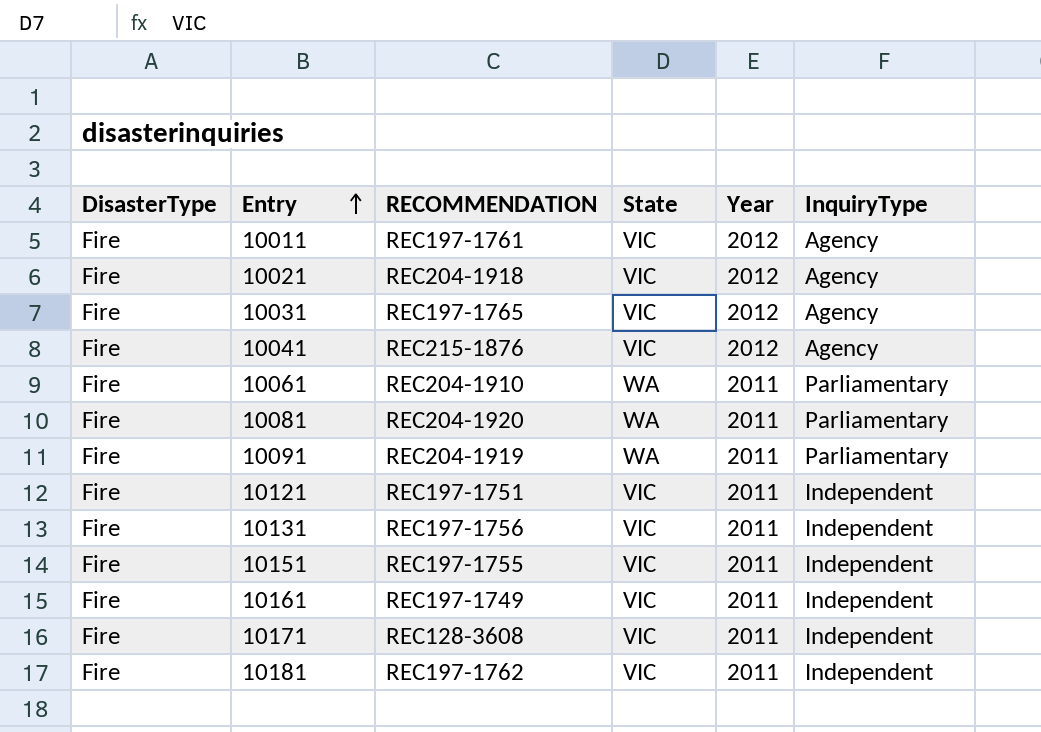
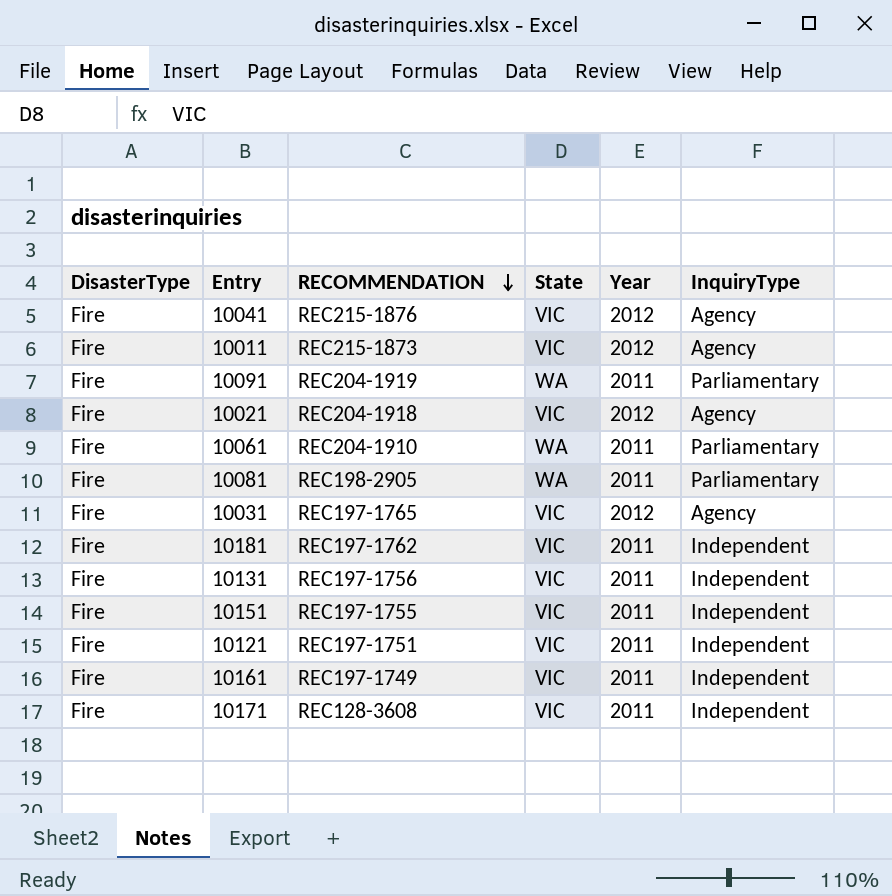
row order: Entry ascending -> RECOMMENDATION descending
10011 | RECOMMENDATION: REC197-1761 -> REC215-1873
10081 | RECOMMENDATION: REC204-1920 -> REC198-2905

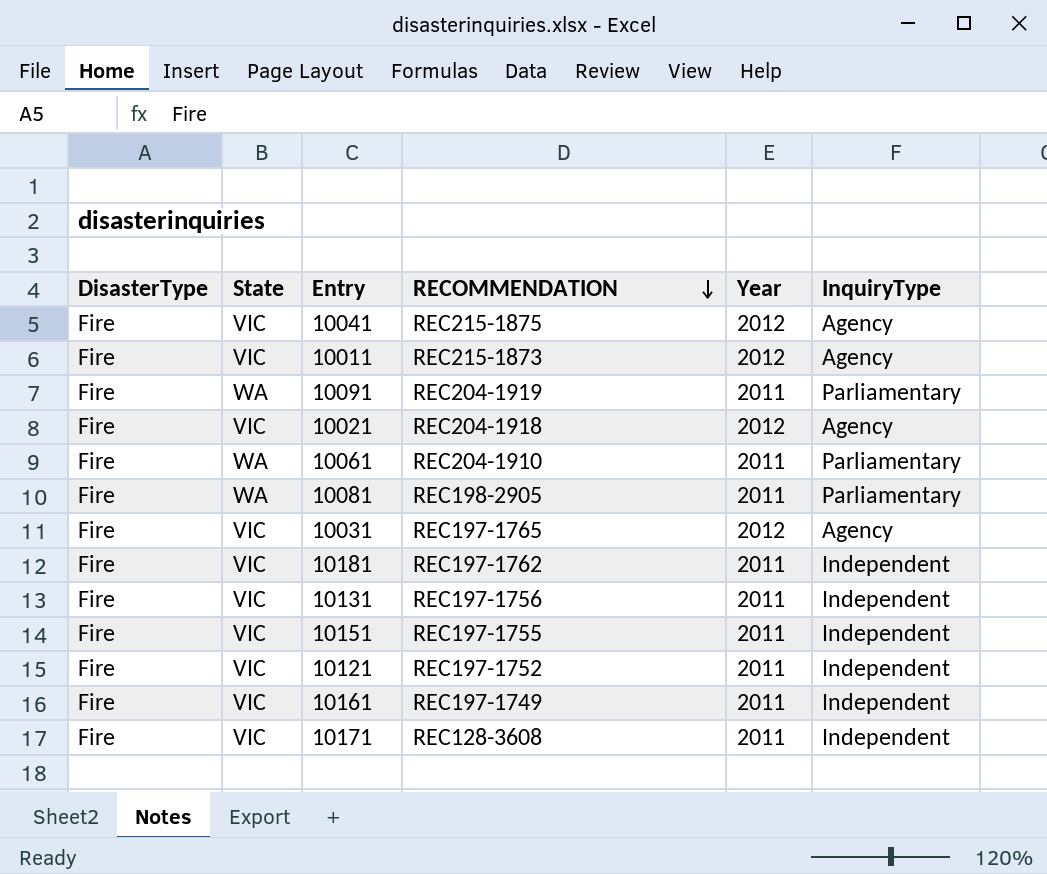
column State | position: 4 -> 2
10041 | RECOMMENDATION: REC215-1876 -> REC215-1875
10121 | RECOMMENDATION: REC197-1751 -> REC197-1752

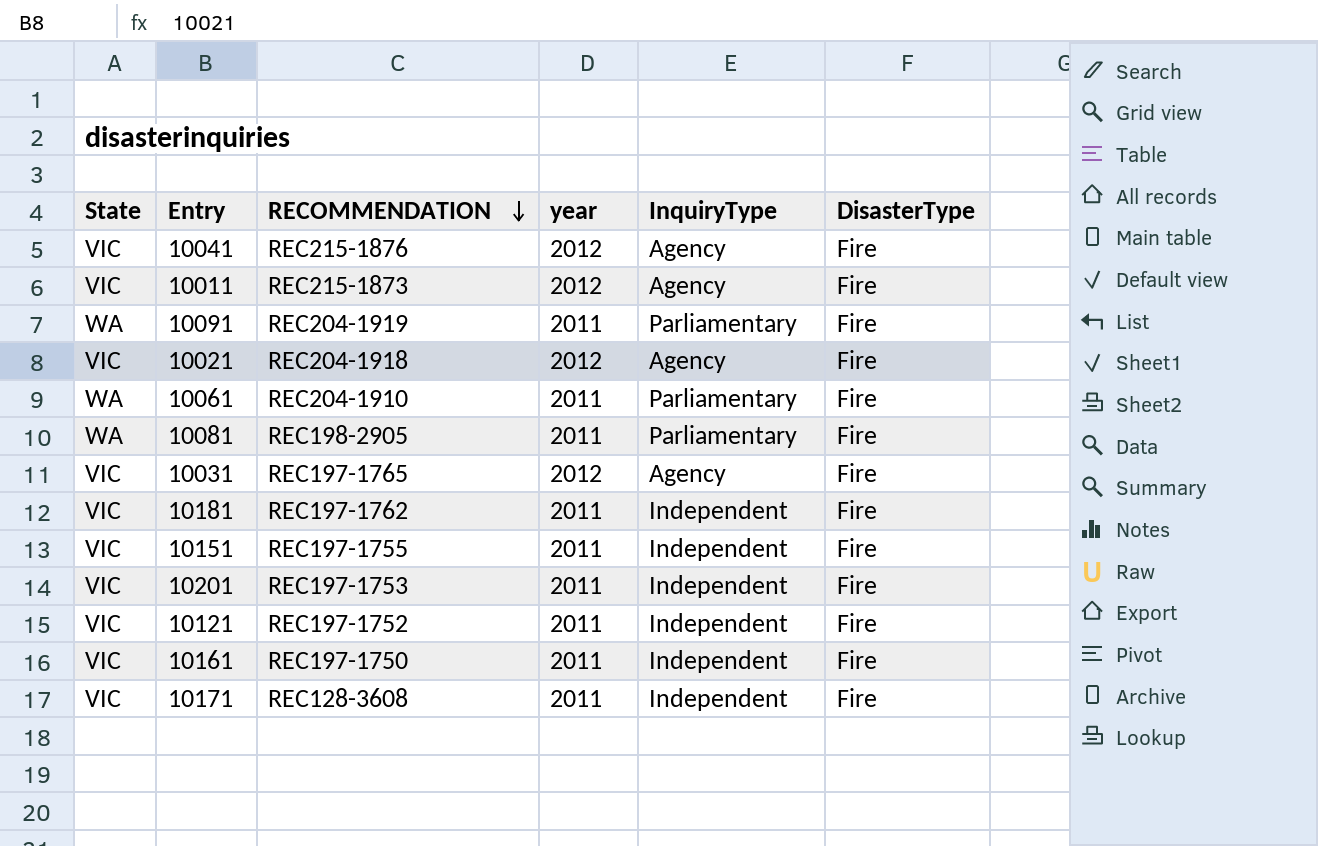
column name: Year -> year
column DisasterType | position: 1 -> 6
row 10131: Fire | VIC | REC197-1756 | 2011 | Independent -> none
10041 | RECOMMENDATION: REC215-1875 -> REC215-1876
row 10201: none -> VIC | REC197-1753 | 2011 | Independent | Fire
10161 | RECOMMENDATION: REC197-1749 -> REC197-1750

